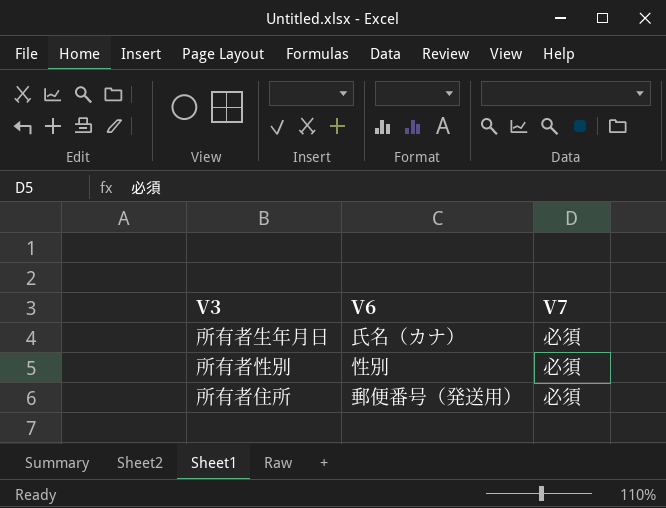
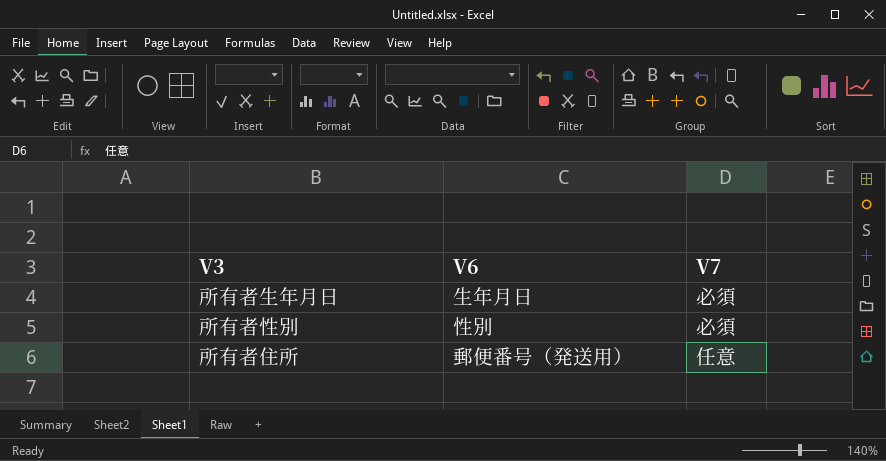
所有者生年月日 | V6: 氏名（カナ） -> 生年月日
所有者住所 | V7: 必須 -> 任意

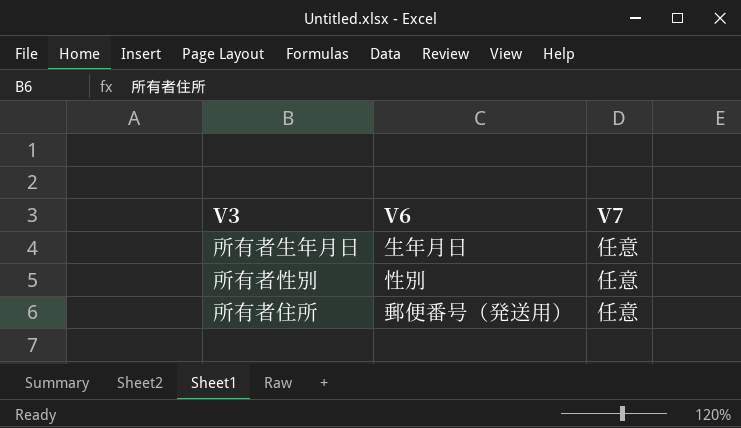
所有者生年月日 | V7: 必須 -> 任意
所有者性別 | V7: 必須 -> 任意

